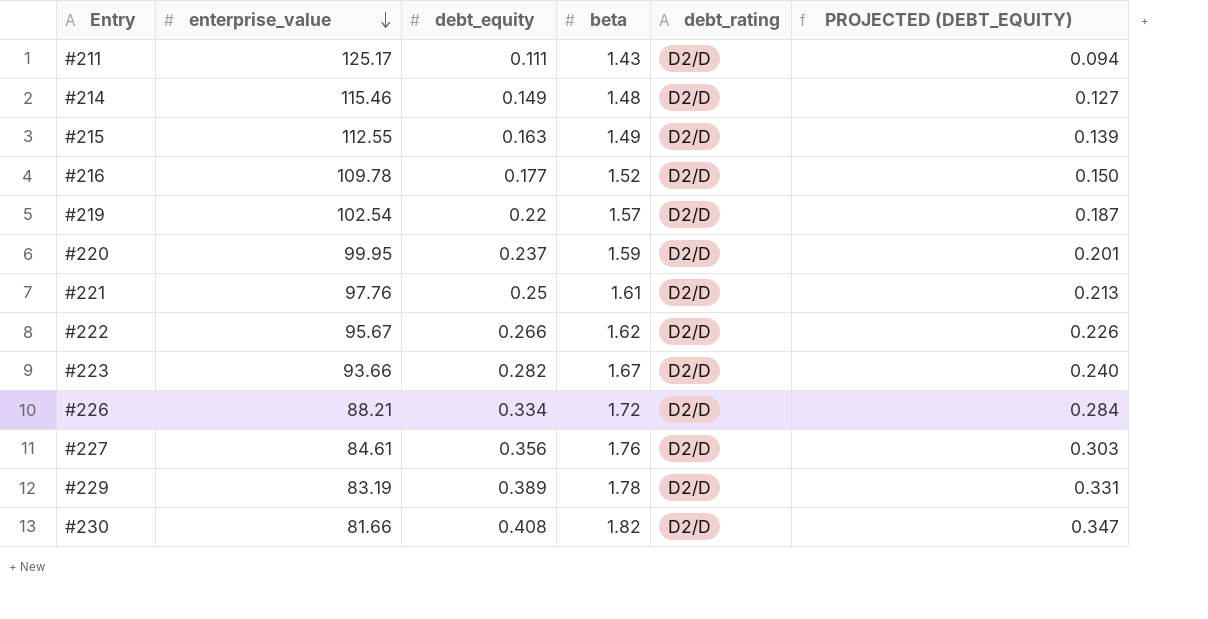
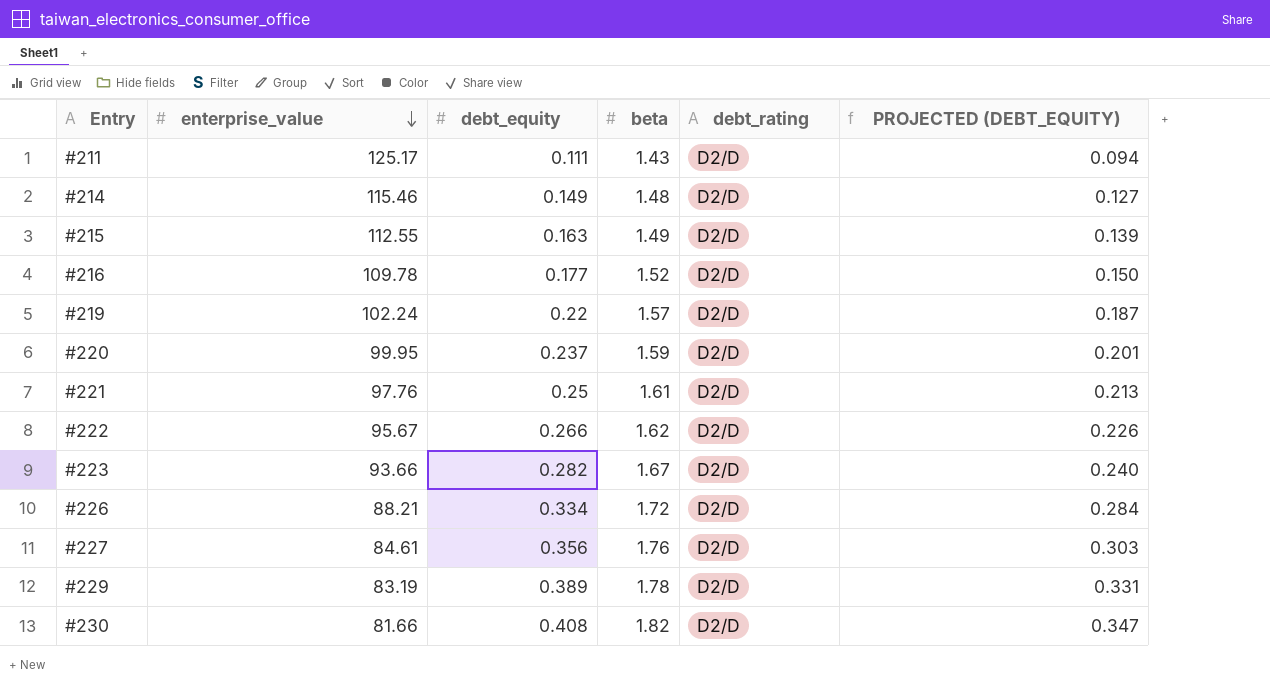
#219 | enterprise_value: 102.54 -> 102.24

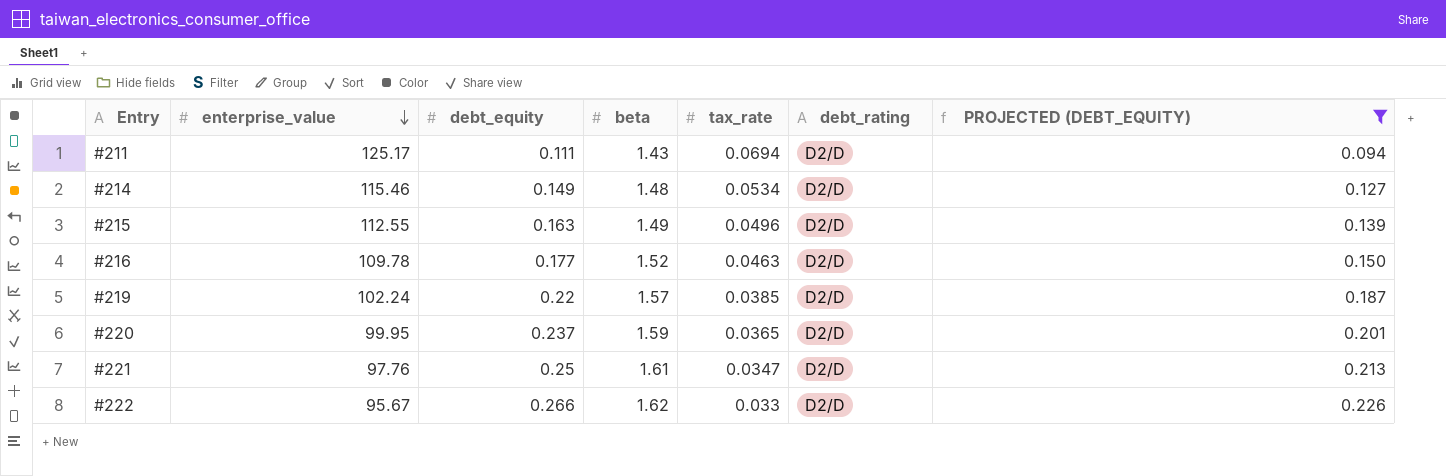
filter: none -> PROJECTED (DEBT_EQUITY) <= 0.226
column tax_rate | position: none -> 5

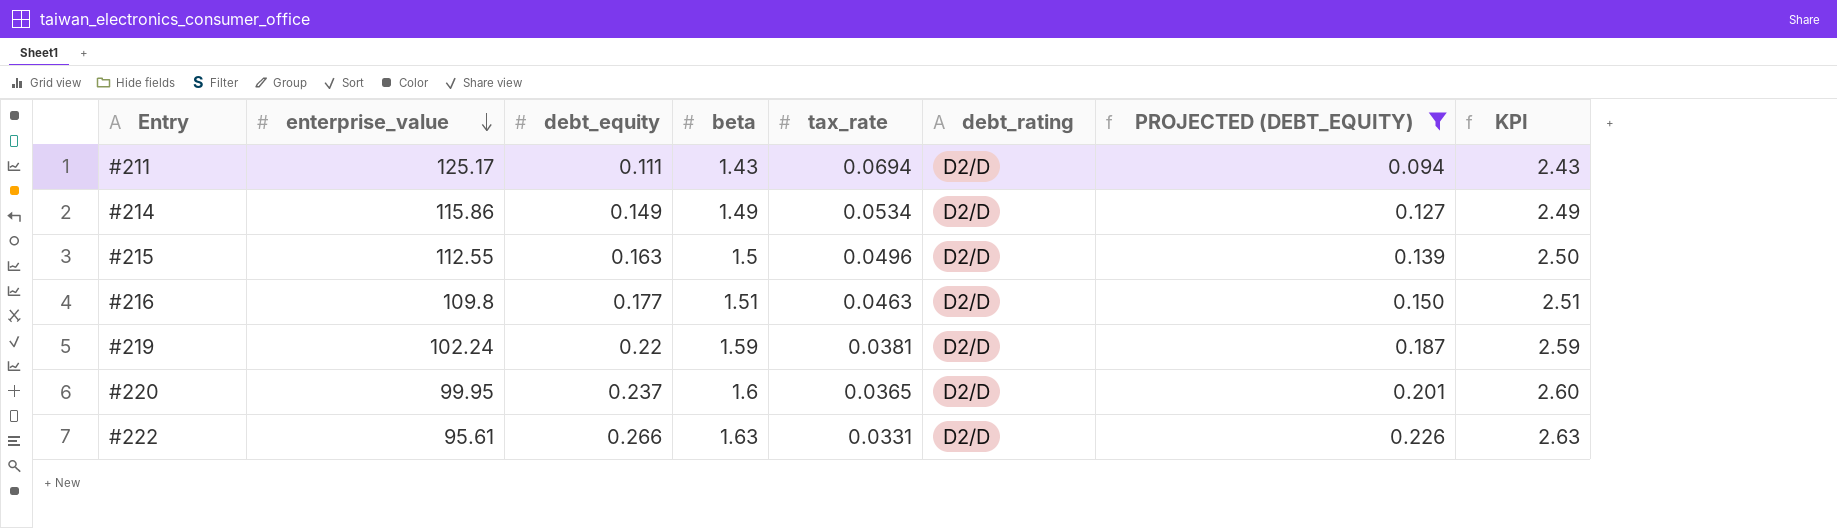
column KPI | formula: none -> [beta] + 1
row #221: 97.76 | 0.25 | 1.61 | 0.0347 | D2/D | 0.213 -> none
#214 | enterprise_value: 115.46 -> 115.86
#214 | beta: 1.48 -> 1.49
#215 | beta: 1.49 -> 1.5
#216 | enterprise_value: 109.78 -> 109.8
#216 | beta: 1.52 -> 1.51
#219 | beta: 1.57 -> 1.59
#219 | tax_rate: 0.0385 -> 0.0381
#220 | beta: 1.59 -> 1.6
#222 | enterprise_value: 95.67 -> 95.61
#222 | beta: 1.62 -> 1.63
#222 | tax_rate: 0.033 -> 0.0331

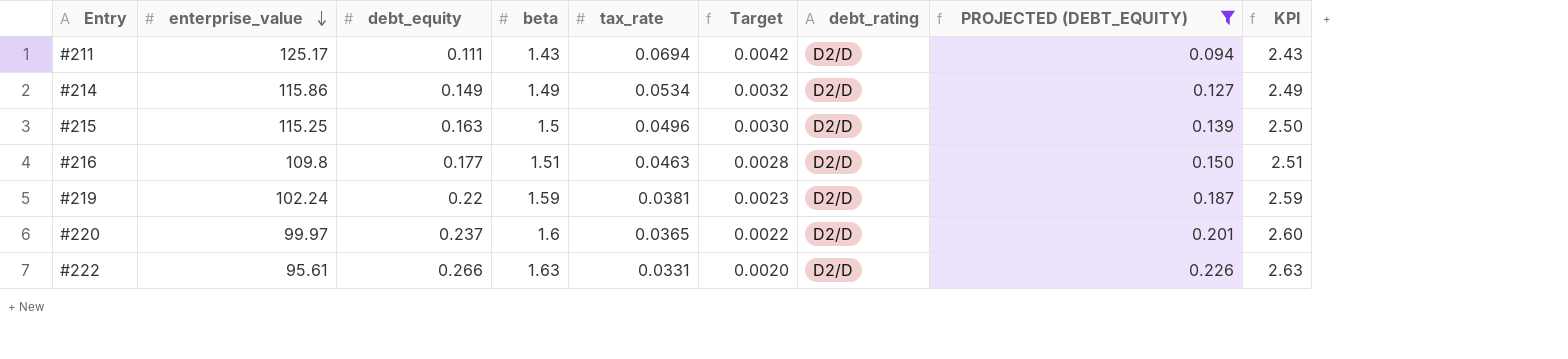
column Target | formula: none -> [tax_rate] * 0.06
#215 | enterprise_value: 112.55 -> 115.25
#220 | enterprise_value: 99.95 -> 99.97

